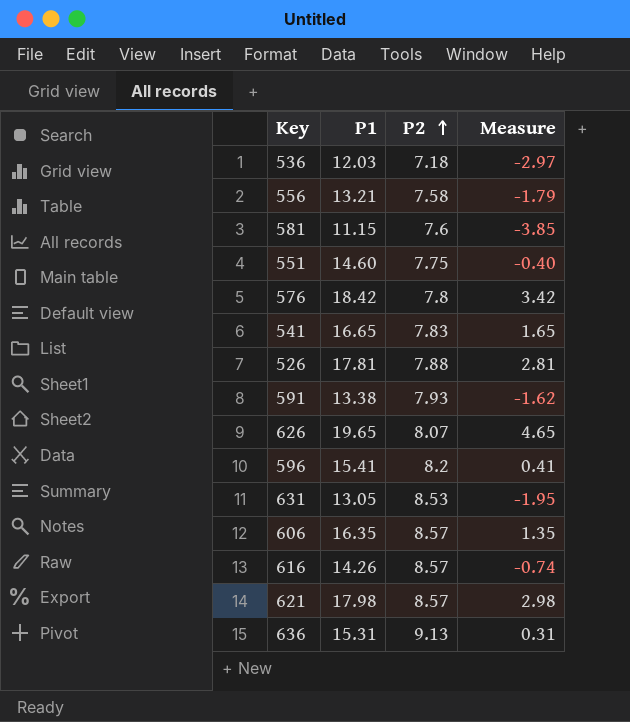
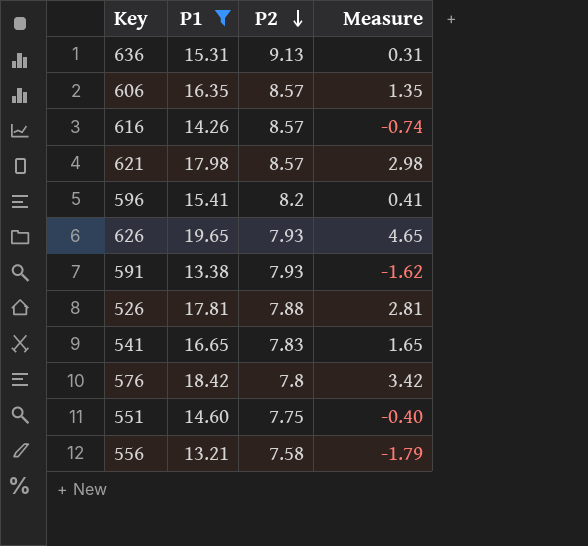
filter: none -> P1 >= 13.21
row order: P2 ascending -> P2 descending
626 | P2: 8.07 -> 7.93

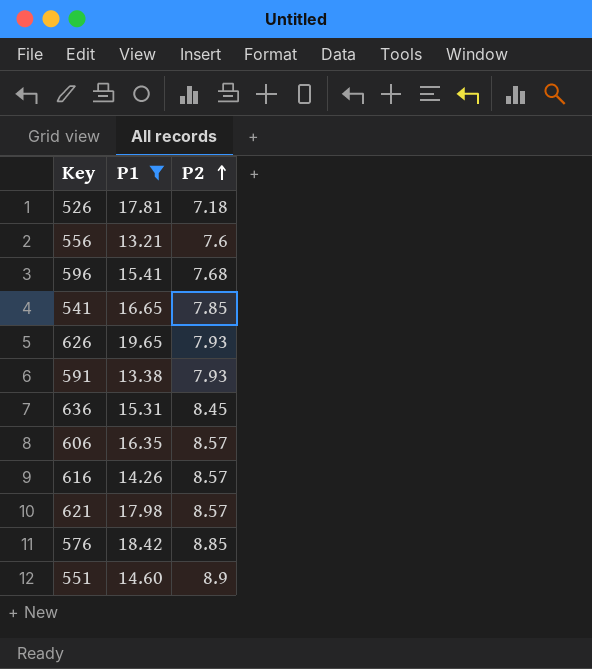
row order: P2 descending -> P2 ascending
column Measure | formula: [P1] - 15 -> none
526 | P2: 7.88 -> 7.18
556 | P2: 7.58 -> 7.6
596 | P2: 8.2 -> 7.68
541 | P2: 7.83 -> 7.85
636 | P2: 9.13 -> 8.45
576 | P2: 7.8 -> 8.85
551 | P2: 7.75 -> 8.9

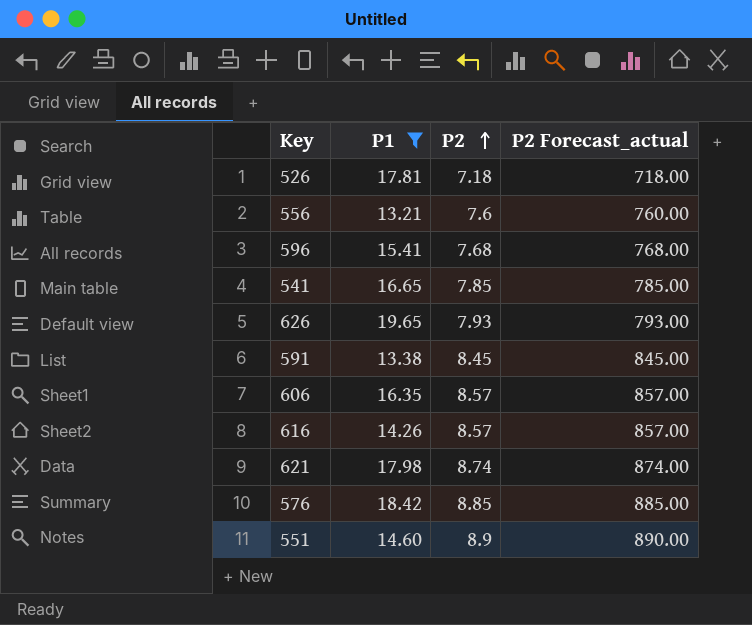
column P2 Forecast_actual | formula: none -> [P2] * 100
row 636: 15.31 | 8.45 -> none
591 | P2: 7.93 -> 8.45
621 | P2: 8.57 -> 8.74

